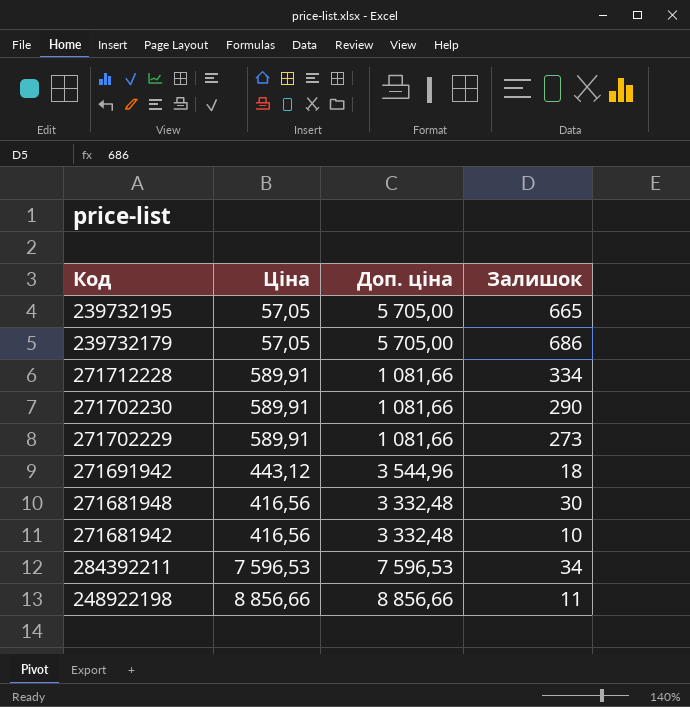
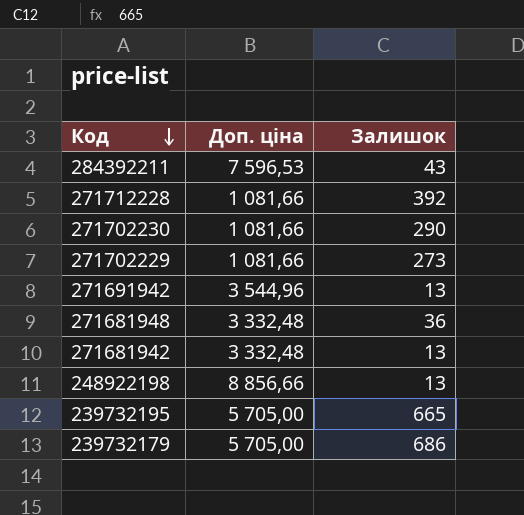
row order: none -> Код descending
column Ціна | position: 2 -> none
284392211 | Залишок: 34 -> 43
271712228 | Залишок: 334 -> 392
271691942 | Залишок: 18 -> 13
271681948 | Залишок: 30 -> 36
271681942 | Залишок: 10 -> 13
248922198 | Залишок: 11 -> 13

